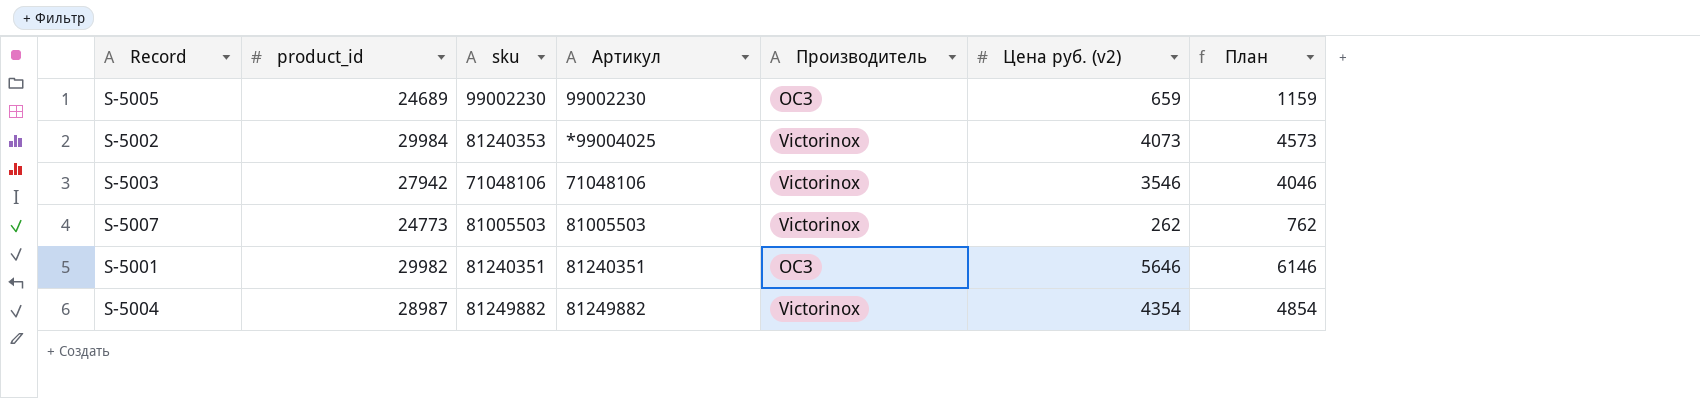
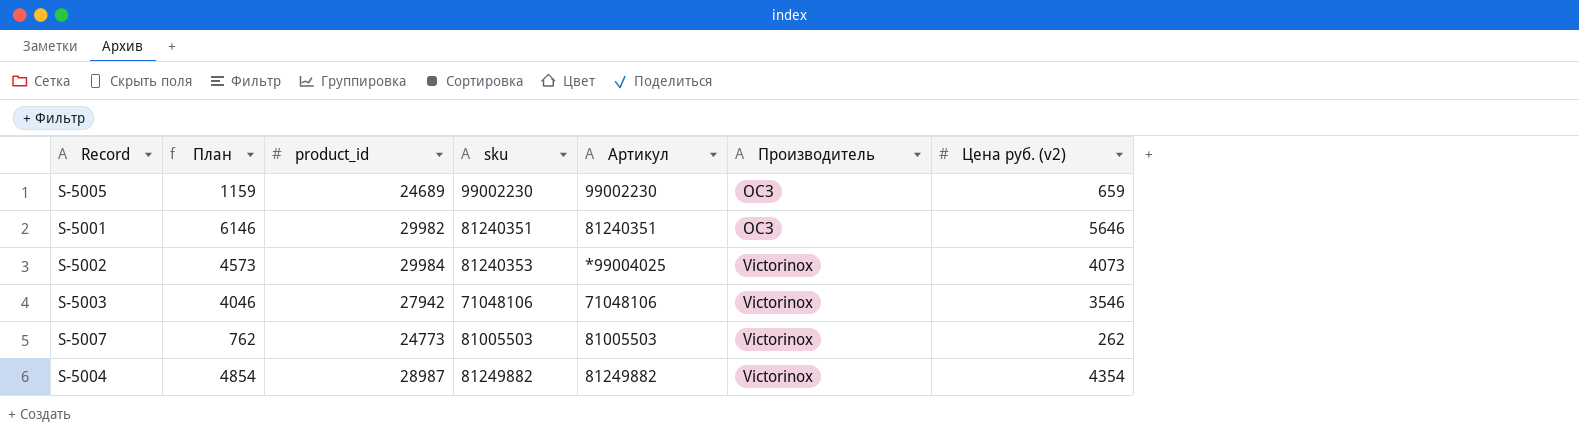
row order: none -> Производитель descending
column План | position: 7 -> 2

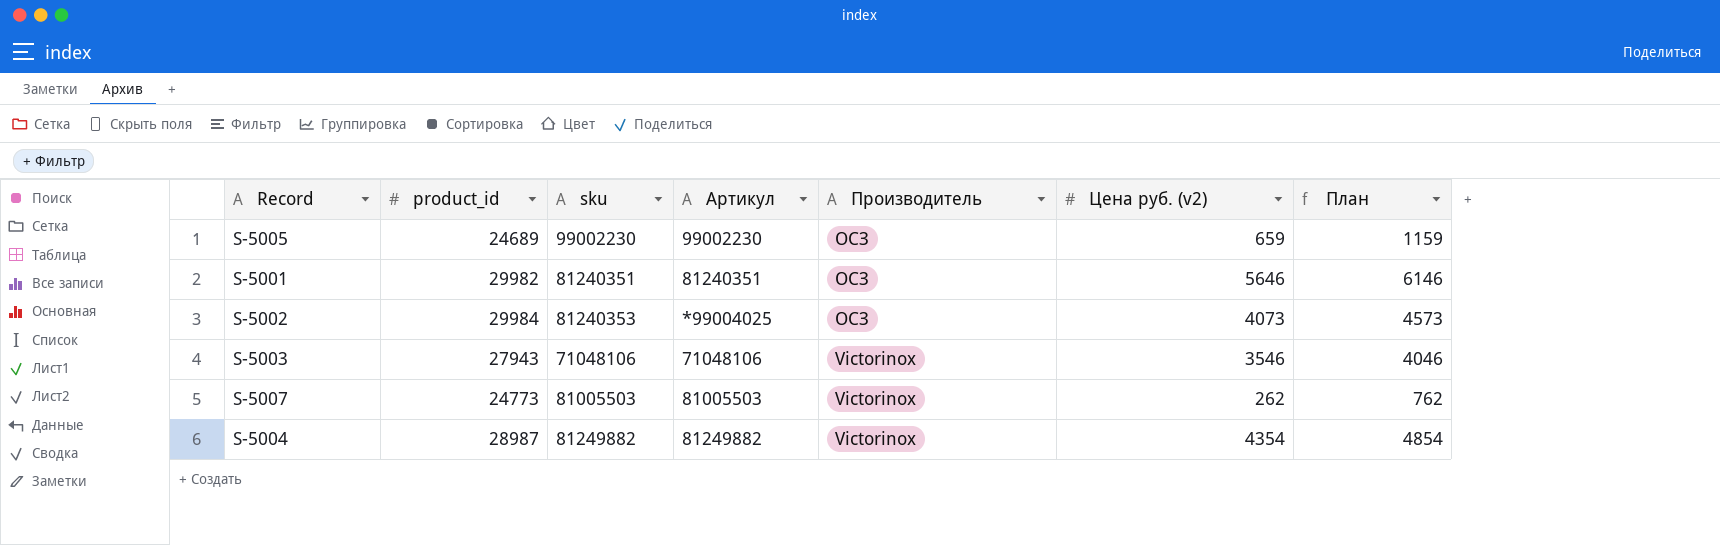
column План | position: 2 -> 7
S-5002 | Производитель: Victorinox -> ОСЗ
S-5003 | product_id: 27942 -> 27943

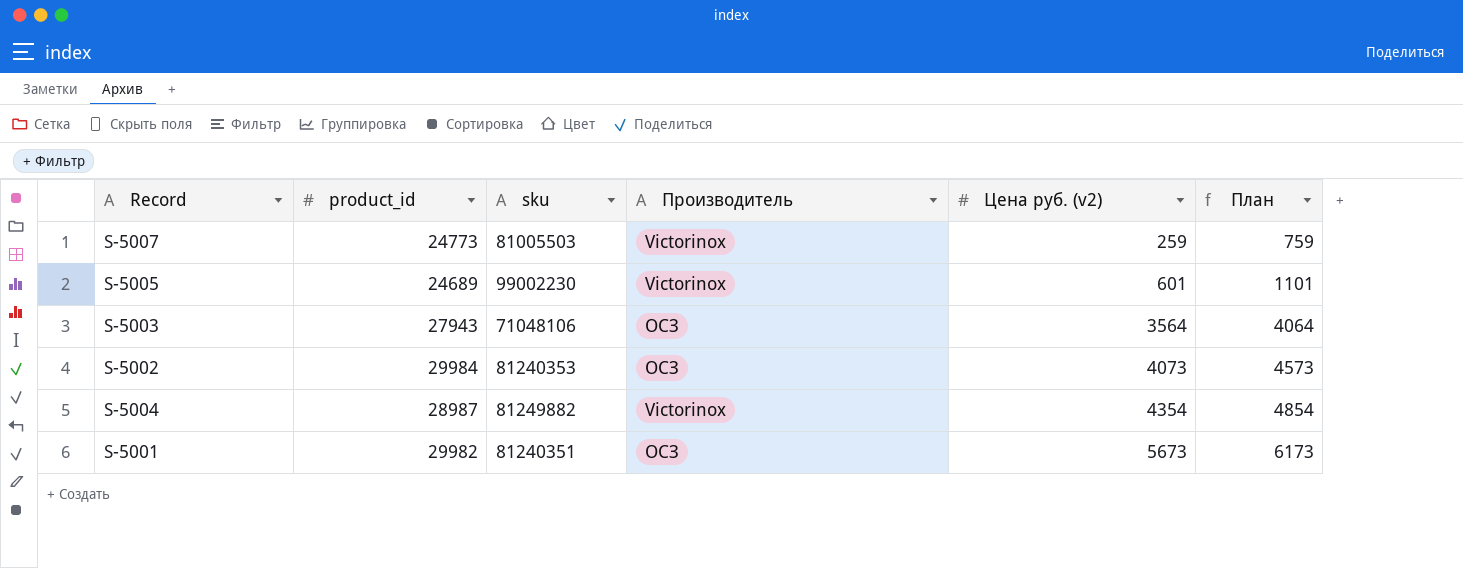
row order: Производитель descending -> Цена руб. (v2) ascending
column Артикул | position: 4 -> none
S-5007 | Цена руб. (v2): 262 -> 259
S-5007 | План: 762 -> 759
S-5005 | Производитель: ОСЗ -> Victorinox
S-5005 | Цена руб. (v2): 659 -> 601
S-5005 | План: 1159 -> 1101
S-5003 | Производитель: Victorinox -> ОСЗ
S-5003 | Цена руб. (v2): 3546 -> 3564
S-5003 | План: 4046 -> 4064
S-5001 | Цена руб. (v2): 5646 -> 5673
S-5001 | План: 6146 -> 6173

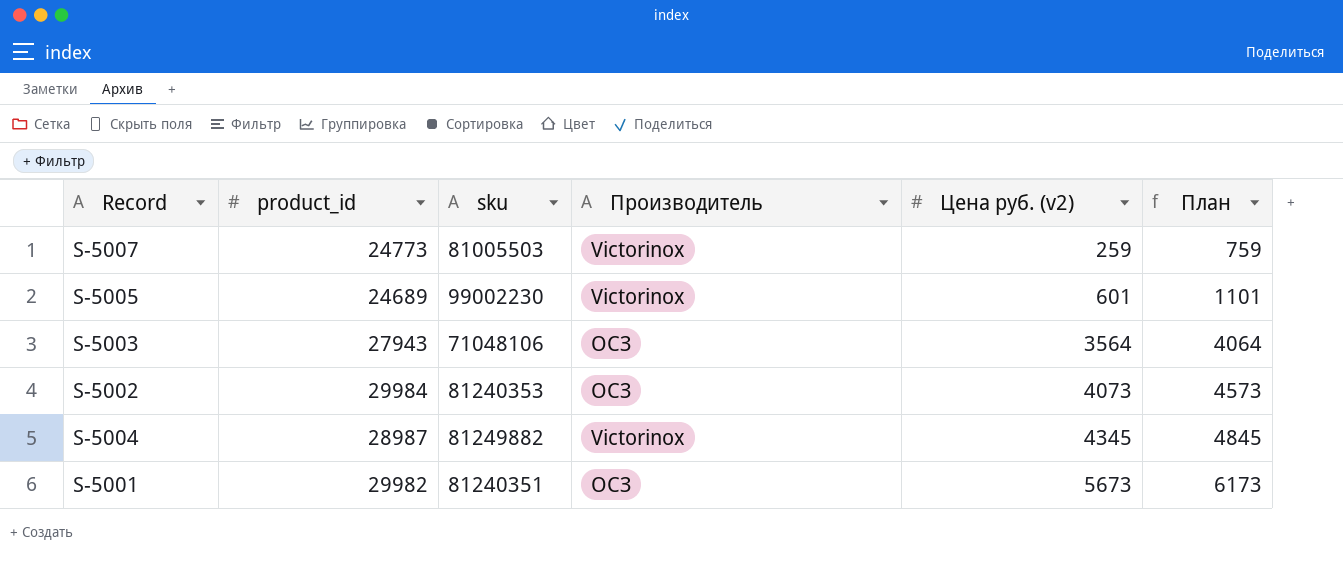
S-5004 | Цена руб. (v2): 4354 -> 4345
S-5004 | План: 4854 -> 4845

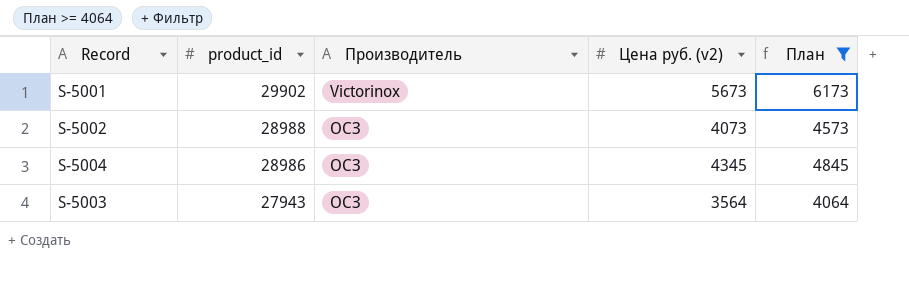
filter: none -> План >= 4064
row order: Цена руб. (v2) ascending -> product_id descending
column sku | position: 3 -> none
S-5001 | product_id: 29982 -> 29902
S-5001 | Производитель: ОСЗ -> Victorinox
S-5002 | product_id: 29984 -> 28988
S-5004 | product_id: 28987 -> 28986
S-5004 | Производитель: Victorinox -> ОСЗ

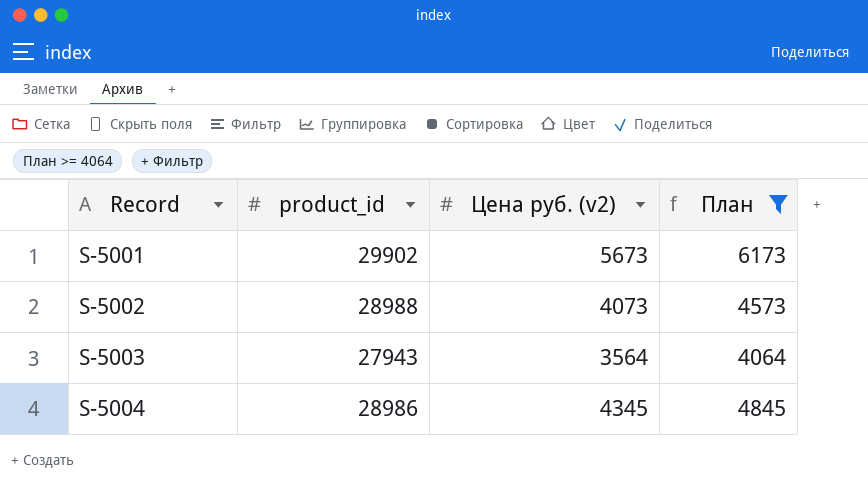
row order: product_id descending -> Record ascending
column Производитель | position: 3 -> none

